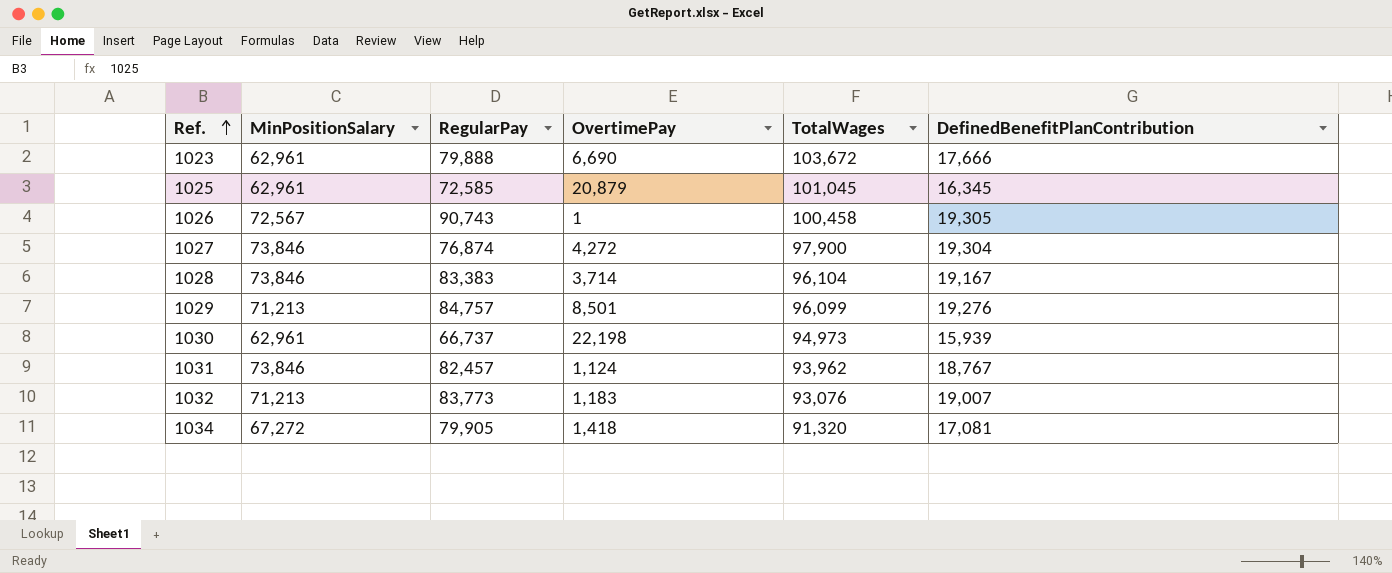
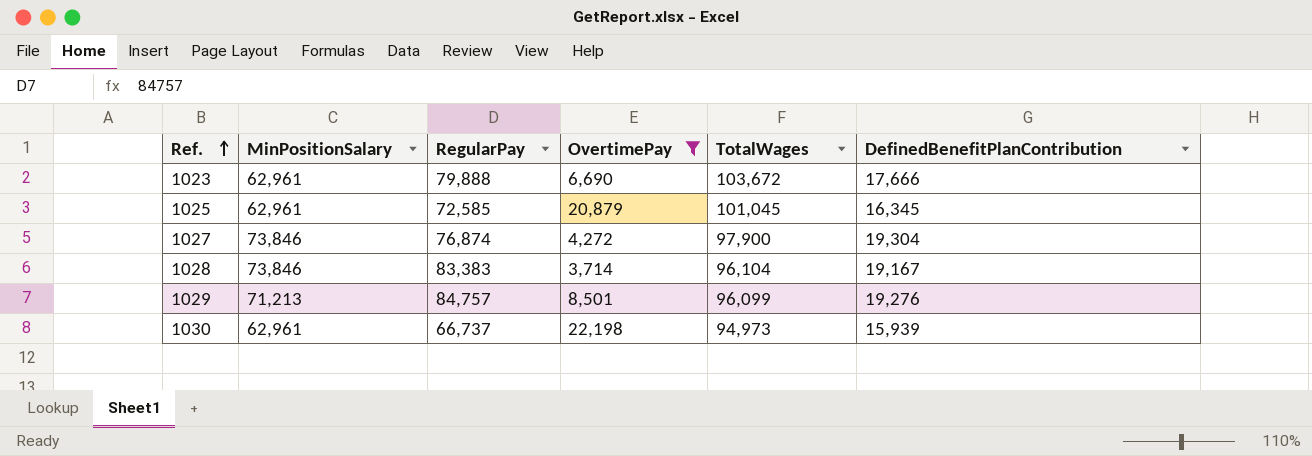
filter: none -> OvertimePay >= 3,714

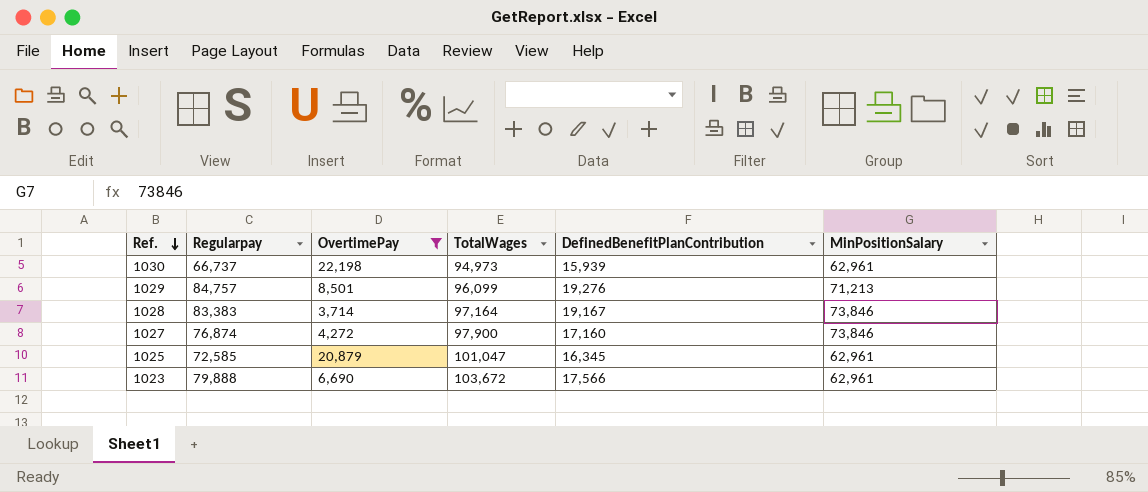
row order: Ref. ascending -> Ref. descending
column name: RegularPay -> Regularpay
column MinPositionSalary | position: 2 -> 6
1028 | TotalWages: 96,104 -> 97,164
1027 | DefinedBenefitPlanContribution: 19,304 -> 17,160
1025 | TotalWages: 101,045 -> 101,047
1023 | DefinedBenefitPlanContribution: 17,666 -> 17,566

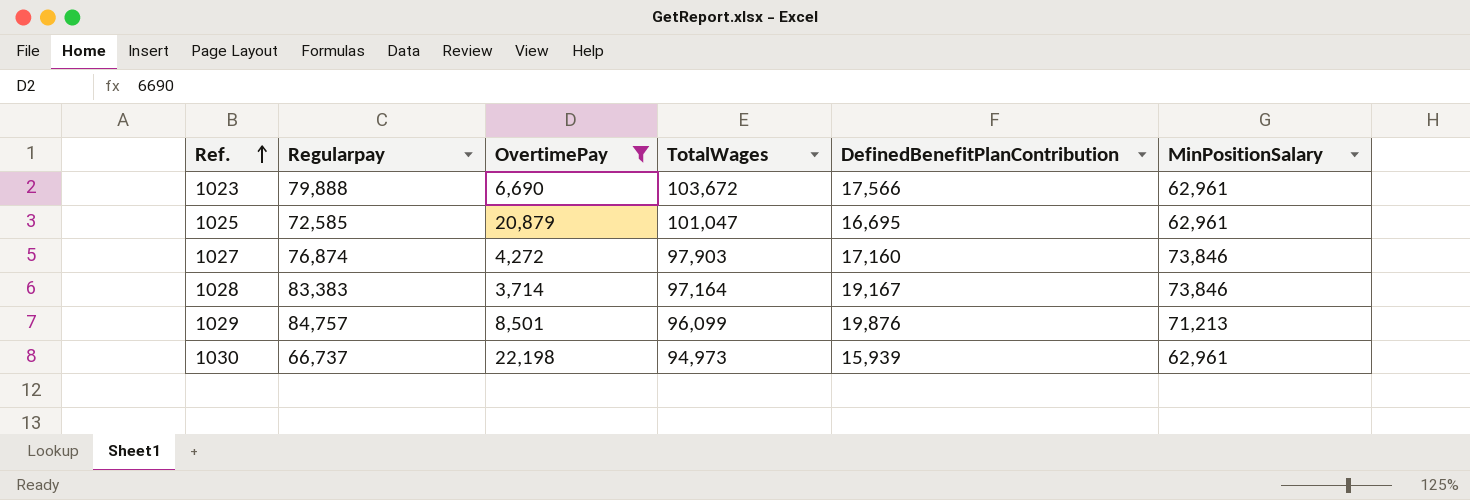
row order: Ref. descending -> Ref. ascending
1025 | DefinedBenefitPlanContribution: 16,345 -> 16,695
1027 | TotalWages: 97,900 -> 97,903
1029 | DefinedBenefitPlanContribution: 19,276 -> 19,876

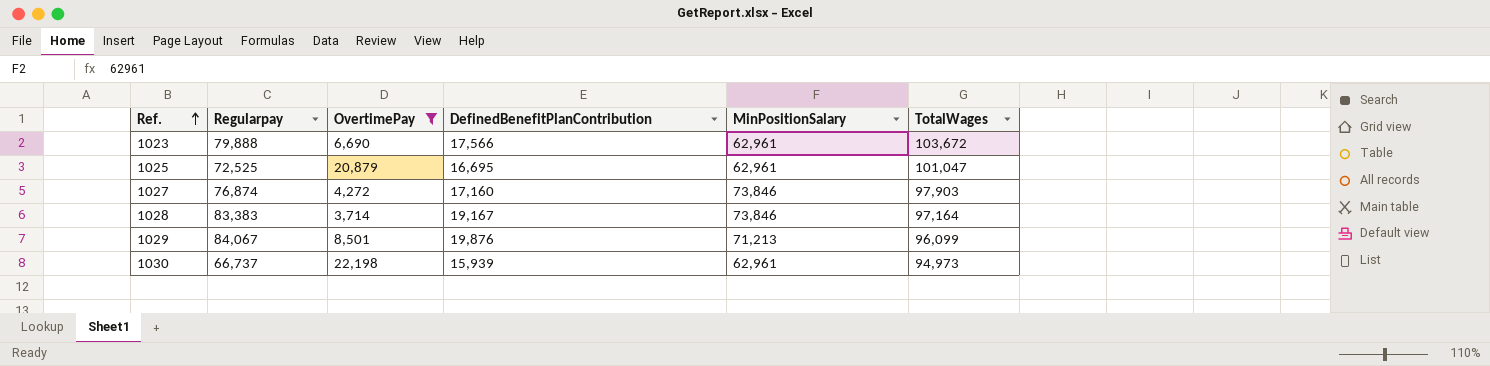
column TotalWages | position: 4 -> 6
1025 | Regularpay: 72,585 -> 72,525
1029 | Regularpay: 84,757 -> 84,067

